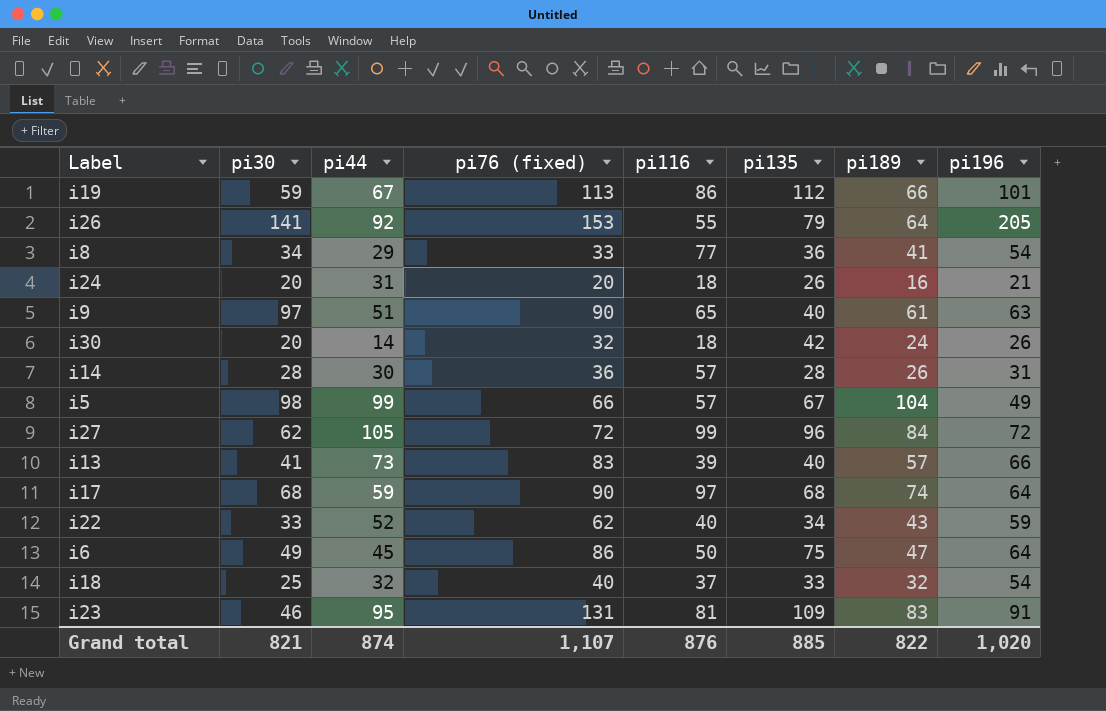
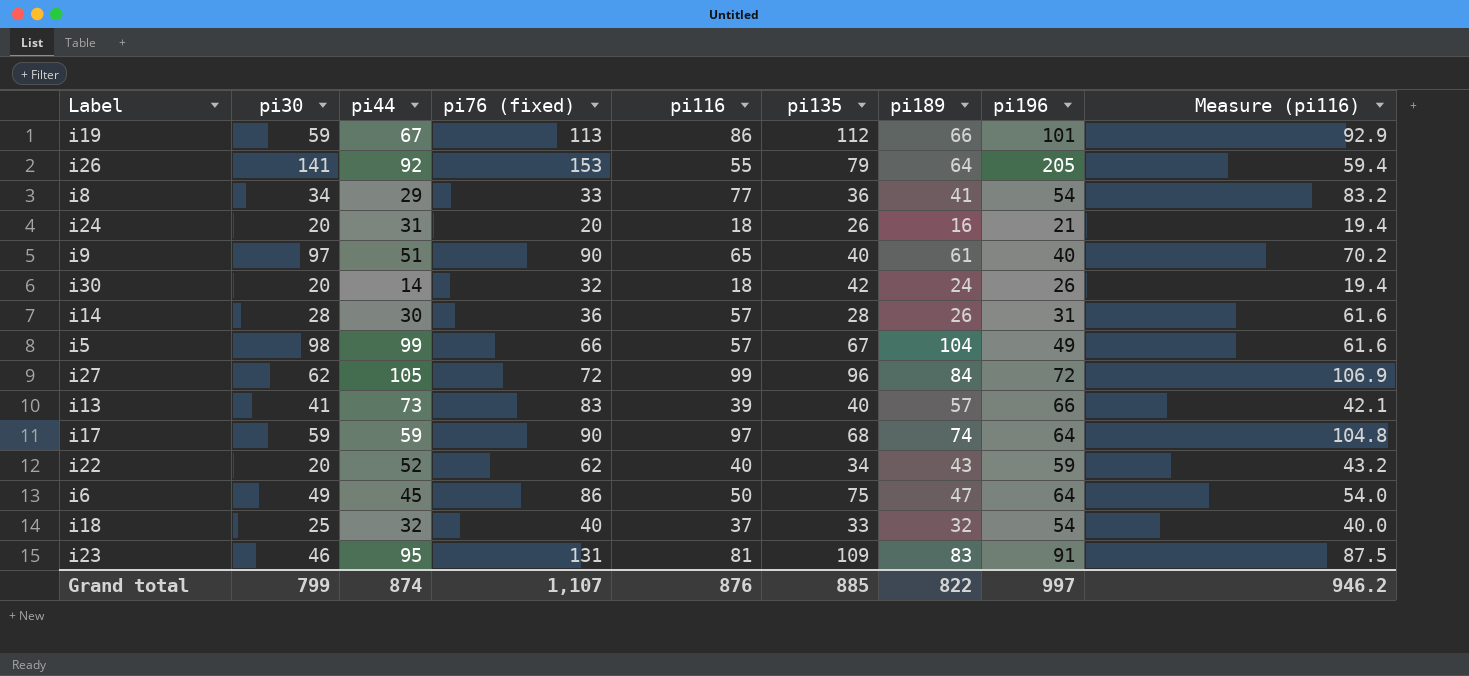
column Measure (pi116) | formula: none -> [pi116] * 1.08
i9 | pi196: 63 -> 40
i17 | pi30: 68 -> 59
i22 | pi30: 33 -> 20
Grand total | pi30: 821 -> 799
Grand total | pi196: 1,020 -> 997

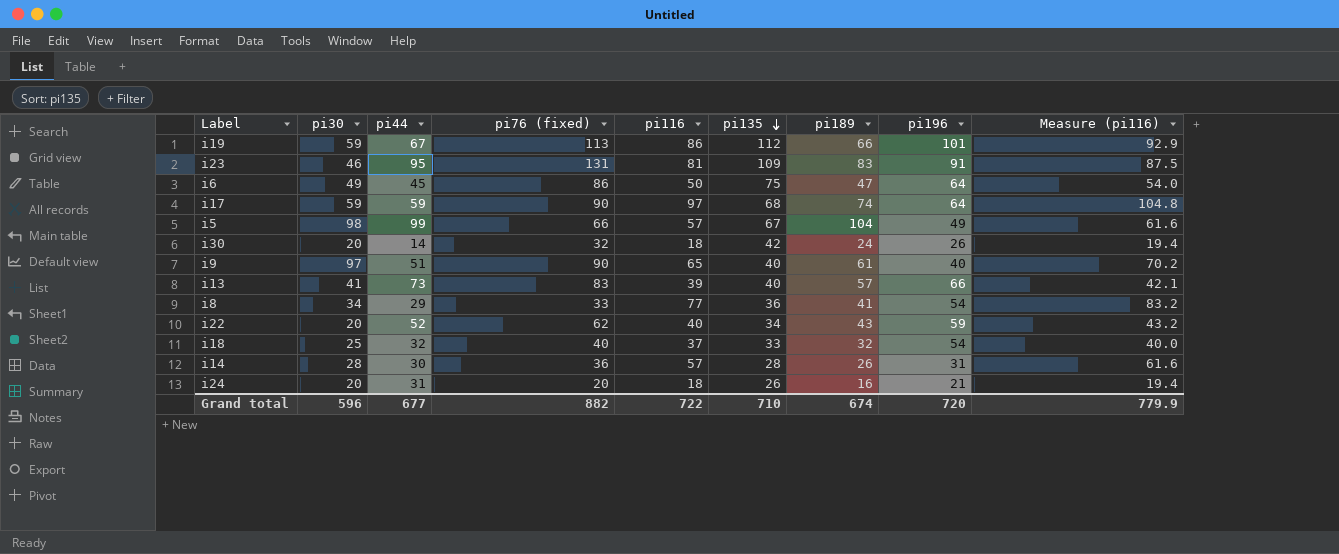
row order: none -> pi135 descending
row i26: 141 | 92 | 153 | 55 | 79 | 64 | 205 | 59.4 -> none
row i27: 62 | 105 | 72 | 99 | 96 | 84 | 72 | 106.9 -> none
Grand total | pi30: 799 -> 596
Grand total | pi44: 874 -> 677
Grand total | pi76 (fixed): 1,107 -> 882
Grand total | pi116: 876 -> 722
Grand total | pi135: 885 -> 710
Grand total | pi189: 822 -> 674
Grand total | pi196: 997 -> 720
Grand total | Measure (pi116): 946.2 -> 779.9

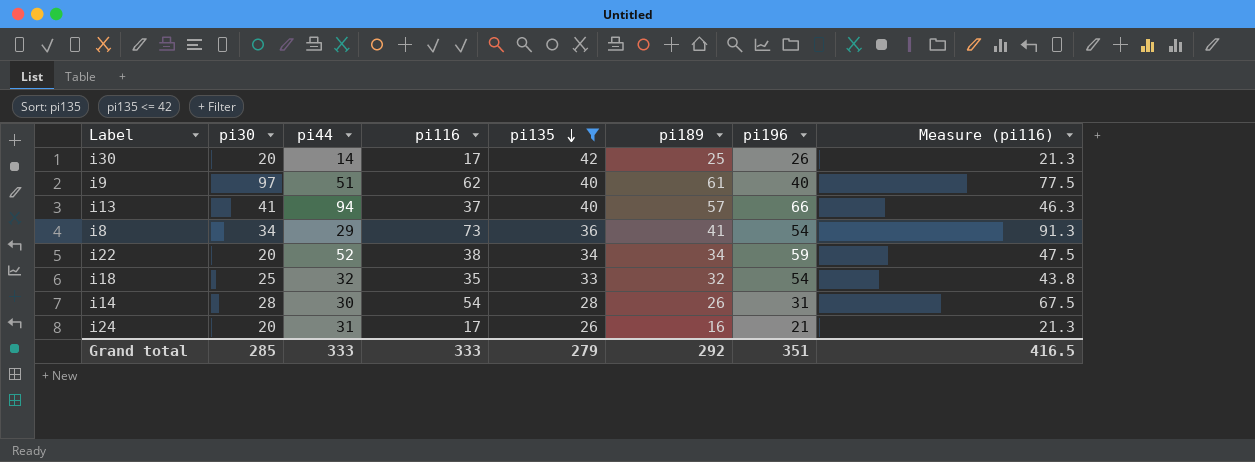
filter: none -> pi135 <= 42
column pi76 (fixed) | position: 4 -> none
column Measure (pi116) | formula: [pi116] * 1.08 -> [pi116] * 1.25
i30 | pi116: 18 -> 17
i30 | pi189: 24 -> 25
i9 | pi116: 65 -> 62
i13 | pi44: 73 -> 94
i13 | pi116: 39 -> 37
i8 | pi116: 77 -> 73
i22 | pi116: 40 -> 38
i22 | pi189: 43 -> 34
i18 | pi116: 37 -> 35
i14 | pi116: 57 -> 54
i24 | pi116: 18 -> 17
Grand total | pi30: 596 -> 285
Grand total | pi44: 677 -> 333
Grand total | pi116: 722 -> 333
Grand total | pi135: 710 -> 279
Grand total | pi189: 674 -> 292
Grand total | pi196: 720 -> 351
Grand total | Measure (pi116): 779.9 -> 416.5

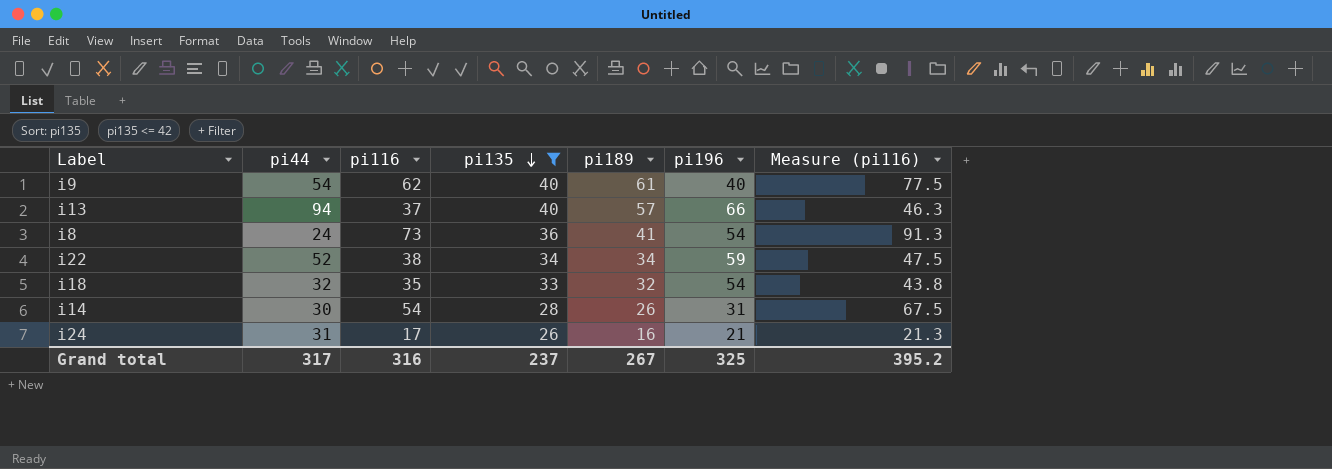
column pi30 | position: 2 -> none
row i30: 20 | 14 | 17 | 42 | 25 | 26 | 21.3 -> none
i9 | pi44: 51 -> 54
i8 | pi44: 29 -> 24
Grand total | pi44: 333 -> 317
Grand total | pi116: 333 -> 316
Grand total | pi135: 279 -> 237
Grand total | pi189: 292 -> 267
Grand total | pi196: 351 -> 325
Grand total | Measure (pi116): 416.5 -> 395.2

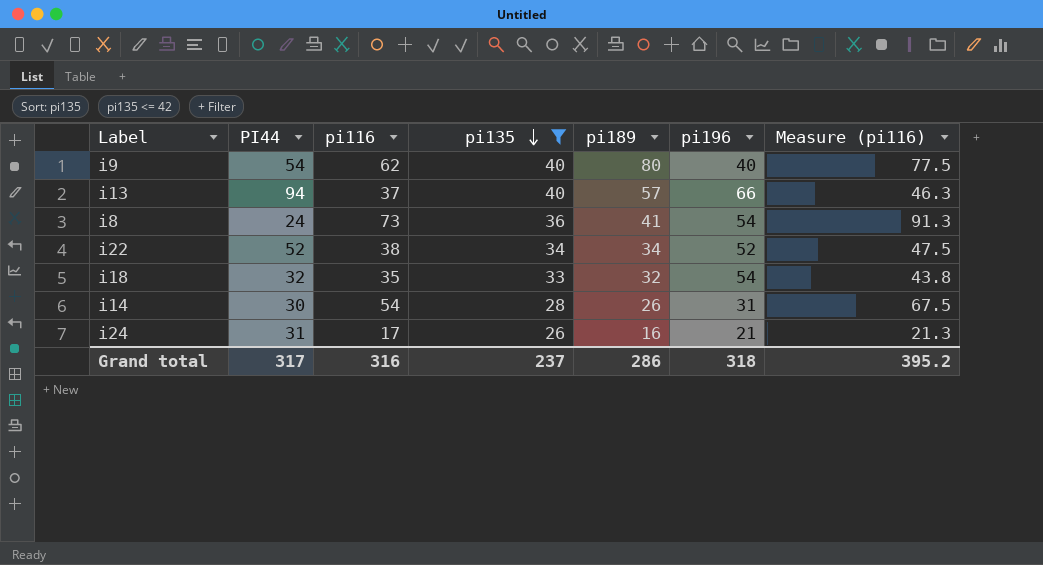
column name: pi44 -> PI44
i9 | pi189: 61 -> 80
i22 | pi196: 59 -> 52
Grand total | pi189: 267 -> 286
Grand total | pi196: 325 -> 318

